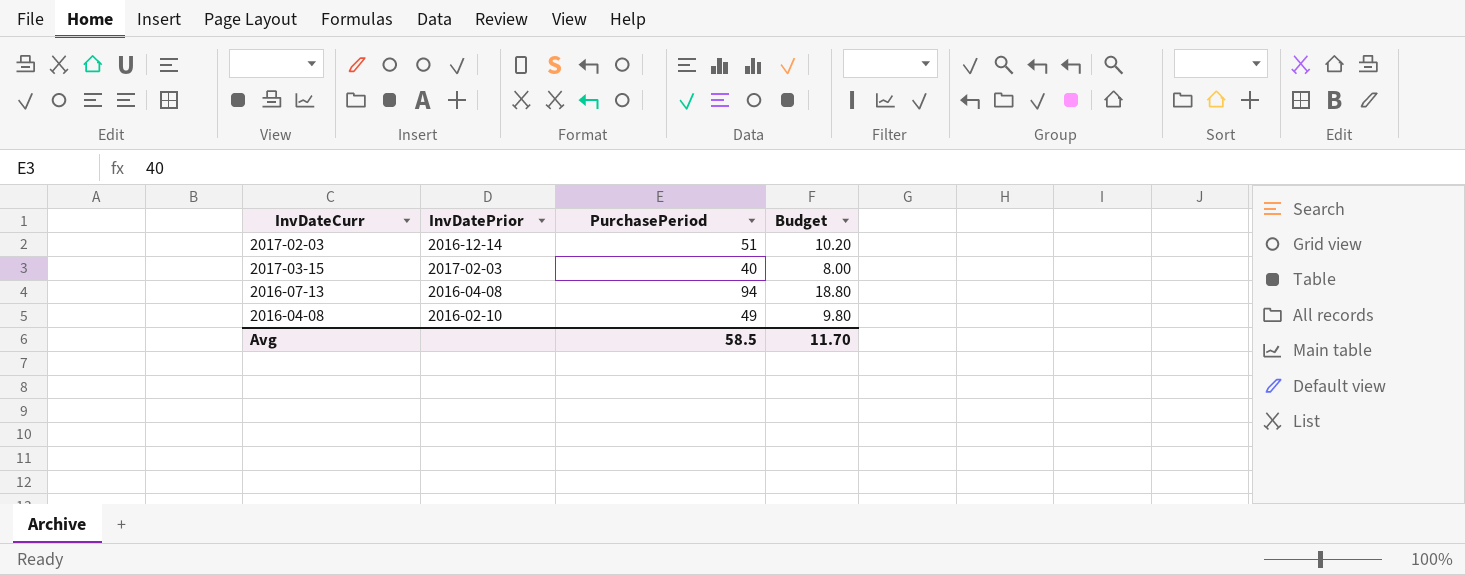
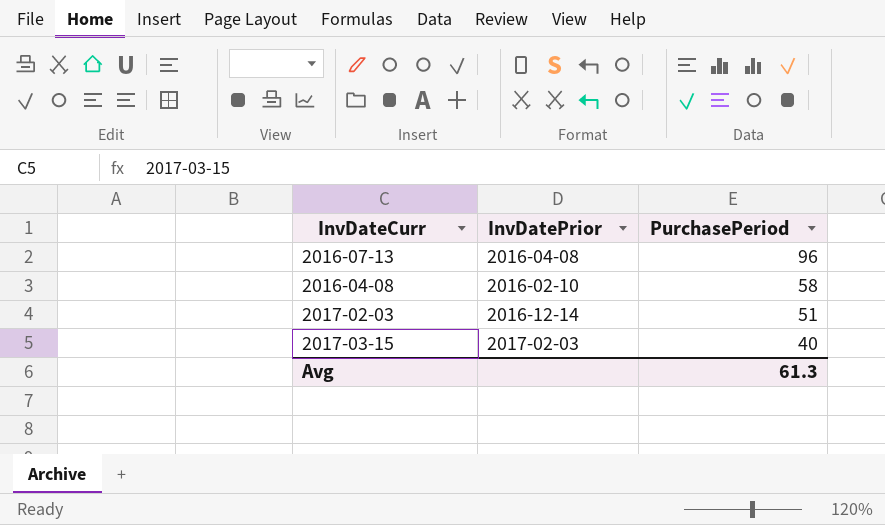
row order: none -> PurchasePeriod descending
column Budget | formula: [PurchasePeriod] * 0.2 -> none
2016-07-13 | PurchasePeriod: 94 -> 96
2016-04-08 | PurchasePeriod: 49 -> 58
Avg | PurchasePeriod: 58.5 -> 61.3

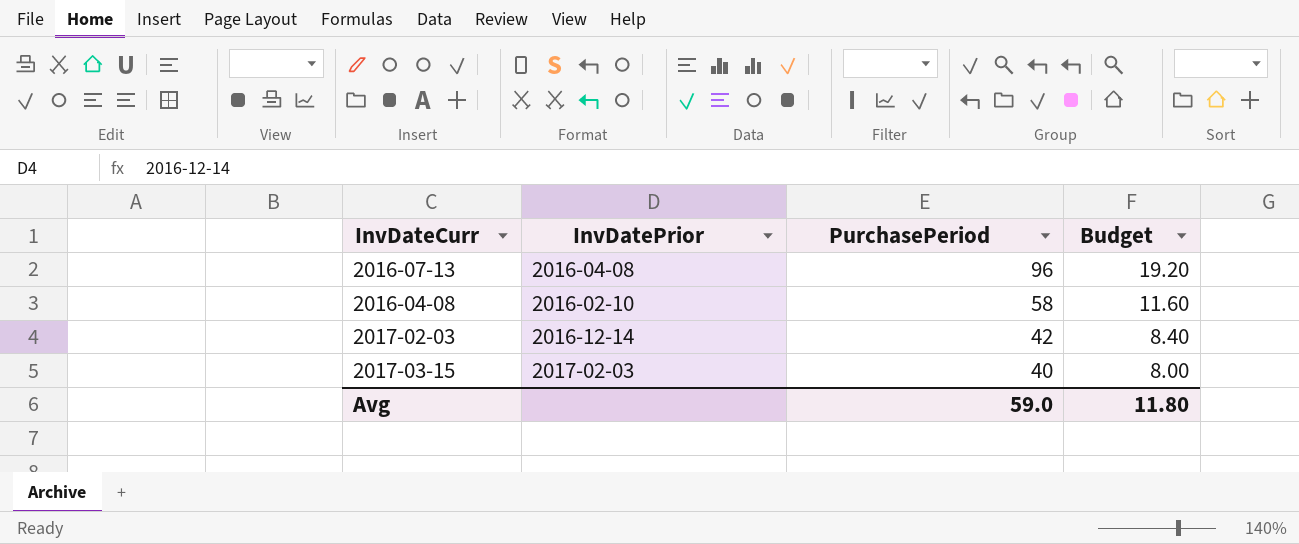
column Budget | formula: none -> [PurchasePeriod] * 0.2
2017-02-03 | PurchasePeriod: 51 -> 42
Avg | PurchasePeriod: 61.3 -> 59.0

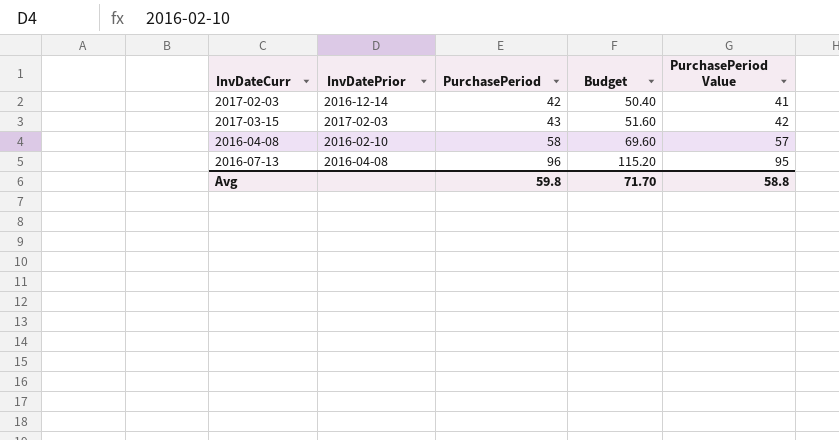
row order: PurchasePeriod descending -> PurchasePeriod ascending
column Budget | formula: [PurchasePeriod] * 0.2 -> [PurchasePeriod] * 1.2
column PurchasePeriod Value | formula: none -> [PurchasePeriod] - 1
2017-03-15 | PurchasePeriod: 40 -> 43
Avg | PurchasePeriod: 59.0 -> 59.8
Avg | Budget: 11.80 -> 71.70

